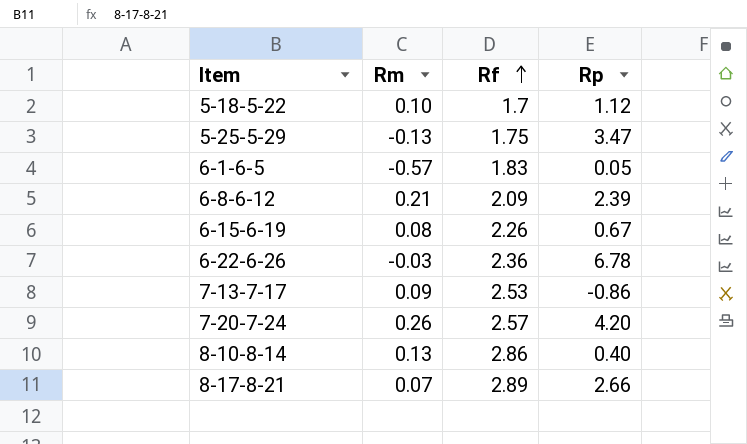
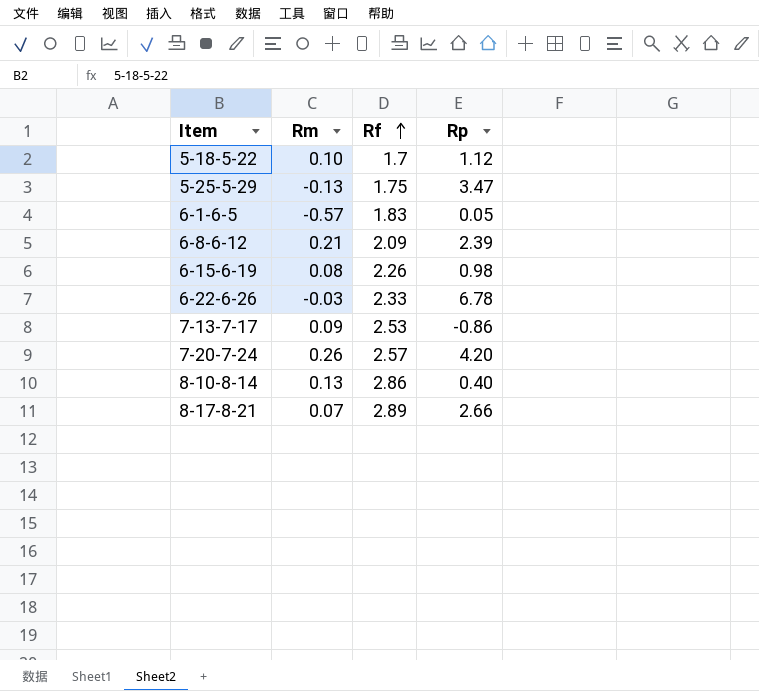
6-15-6-19 | Rp: 0.67 -> 0.98
6-22-6-26 | Rf: 2.36 -> 2.33

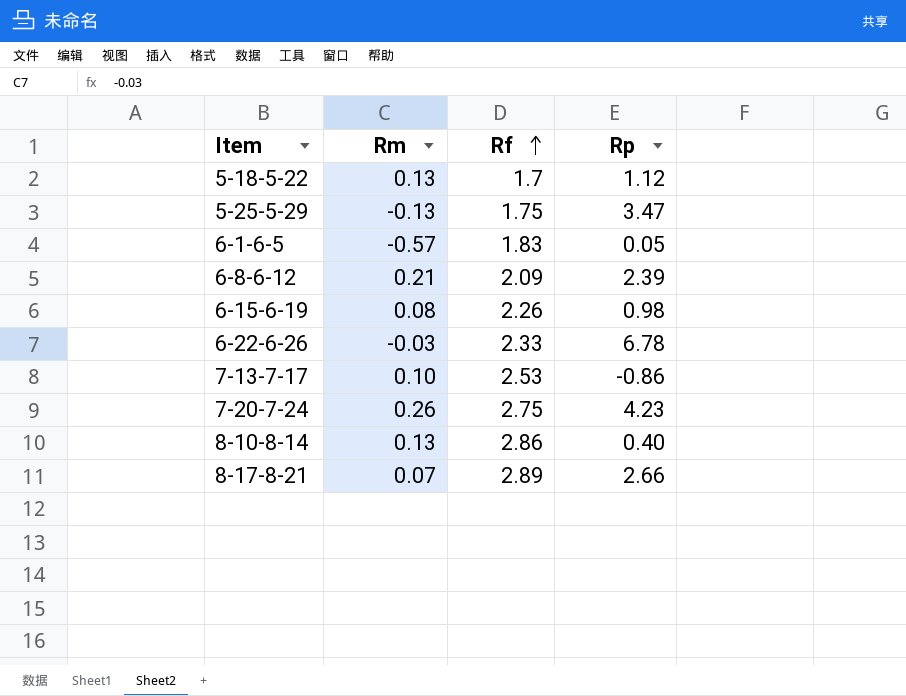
5-18-5-22 | Rm: 0.10 -> 0.13
7-13-7-17 | Rm: 0.09 -> 0.10
7-20-7-24 | Rf: 2.57 -> 2.75
7-20-7-24 | Rp: 4.20 -> 4.23

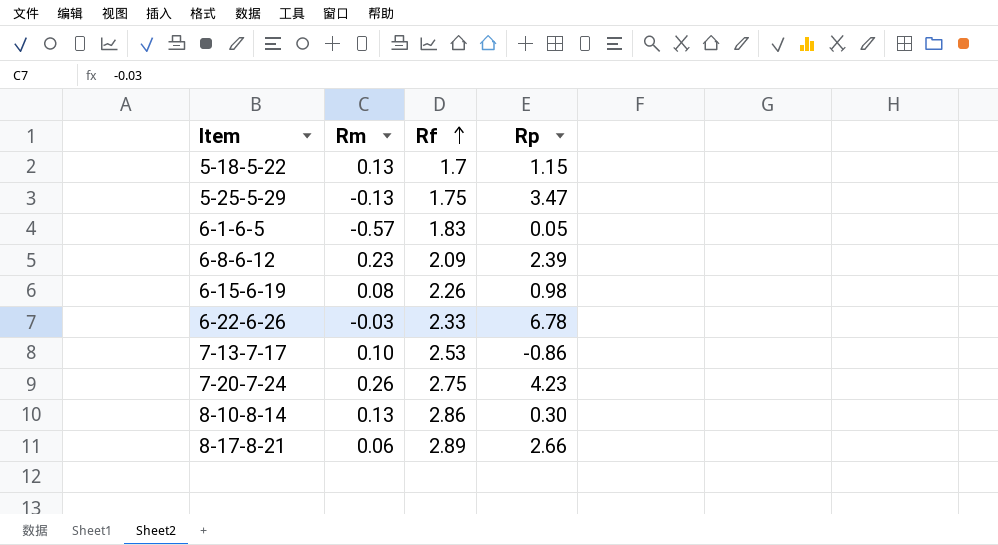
5-18-5-22 | Rp: 1.12 -> 1.15
6-8-6-12 | Rm: 0.21 -> 0.23
8-10-8-14 | Rp: 0.40 -> 0.30
8-17-8-21 | Rm: 0.07 -> 0.06

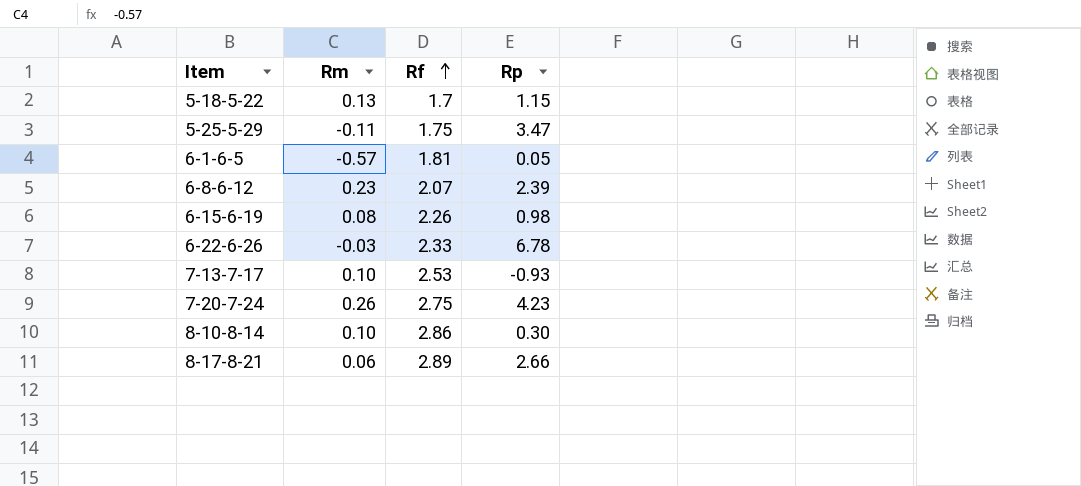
5-25-5-29 | Rm: -0.13 -> -0.11
6-1-6-5 | Rf: 1.83 -> 1.81
6-8-6-12 | Rf: 2.09 -> 2.07
7-13-7-17 | Rp: -0.86 -> -0.93
8-10-8-14 | Rm: 0.13 -> 0.10

